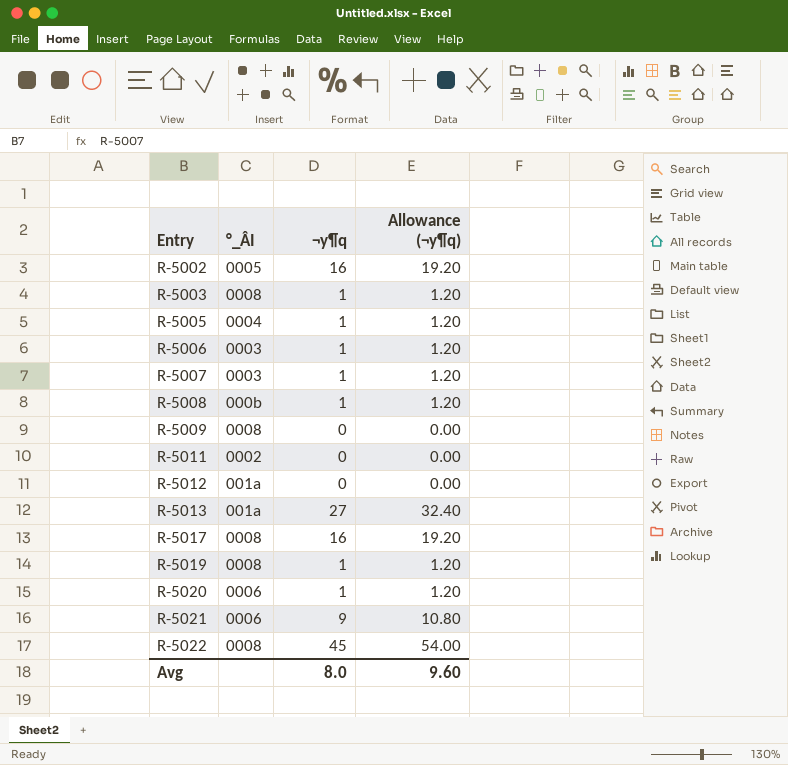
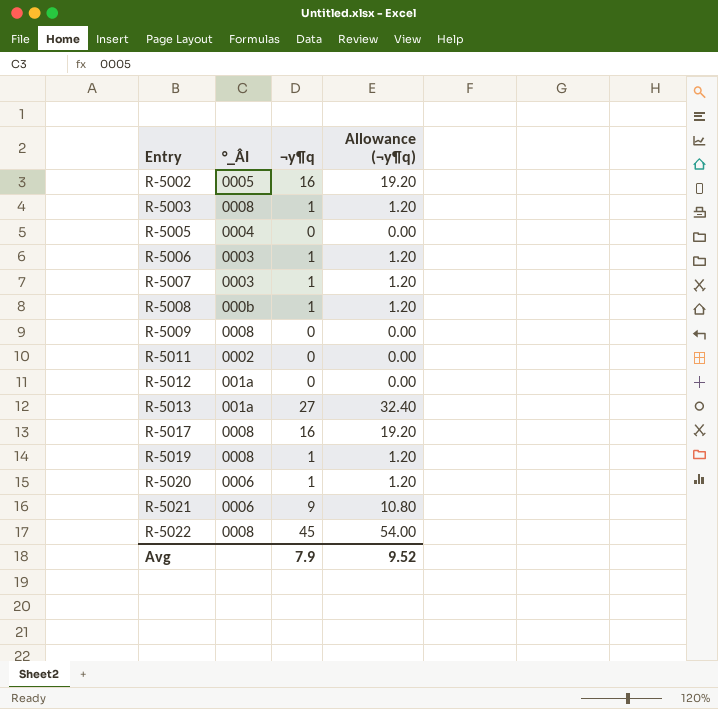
R-5005 | ¬y¶q: 1 -> 0
R-5005 | Allowance (¬y¶q): 1.20 -> 0.00
Avg | ¬y¶q: 8.0 -> 7.9
Avg | Allowance (¬y¶q): 9.60 -> 9.52

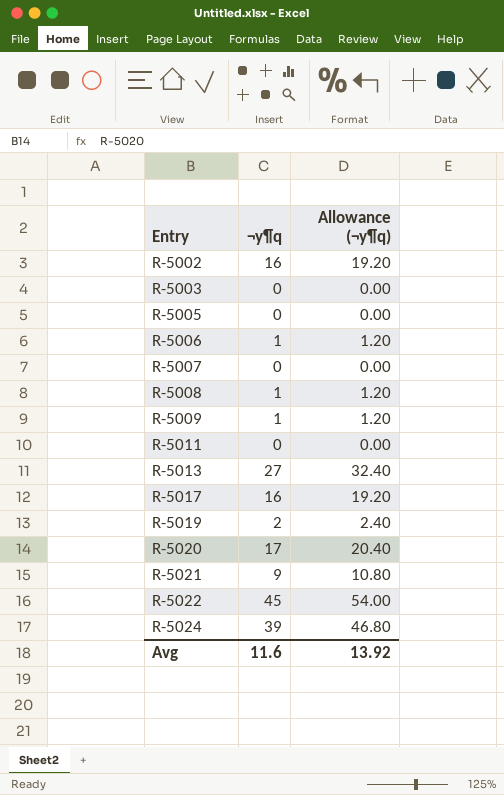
column °_ÂI | position: 2 -> none
row R-5012: 001a | 0 | 0.00 -> none
R-5003 | ¬y¶q: 1 -> 0
R-5003 | Allowance (¬y¶q): 1.20 -> 0.00
R-5007 | ¬y¶q: 1 -> 0
R-5007 | Allowance (¬y¶q): 1.20 -> 0.00
R-5009 | ¬y¶q: 0 -> 1
R-5009 | Allowance (¬y¶q): 0.00 -> 1.20
R-5019 | ¬y¶q: 1 -> 2
R-5019 | Allowance (¬y¶q): 1.20 -> 2.40
R-5020 | ¬y¶q: 1 -> 17
R-5020 | Allowance (¬y¶q): 1.20 -> 20.40
row R-5024: none -> 39 | 46.80
Avg | ¬y¶q: 7.9 -> 11.6
Avg | Allowance (¬y¶q): 9.52 -> 13.92

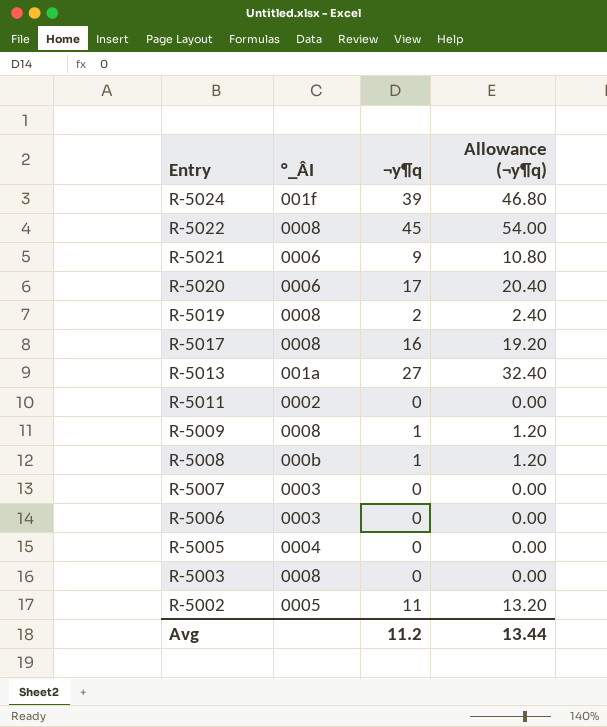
row order: Entry ascending -> Entry descending
column °_ÂI | position: none -> 2
R-5006 | ¬y¶q: 1 -> 0
R-5006 | Allowance (¬y¶q): 1.20 -> 0.00
R-5002 | ¬y¶q: 16 -> 11
R-5002 | Allowance (¬y¶q): 19.20 -> 13.20
Avg | ¬y¶q: 11.6 -> 11.2
Avg | Allowance (¬y¶q): 13.92 -> 13.44

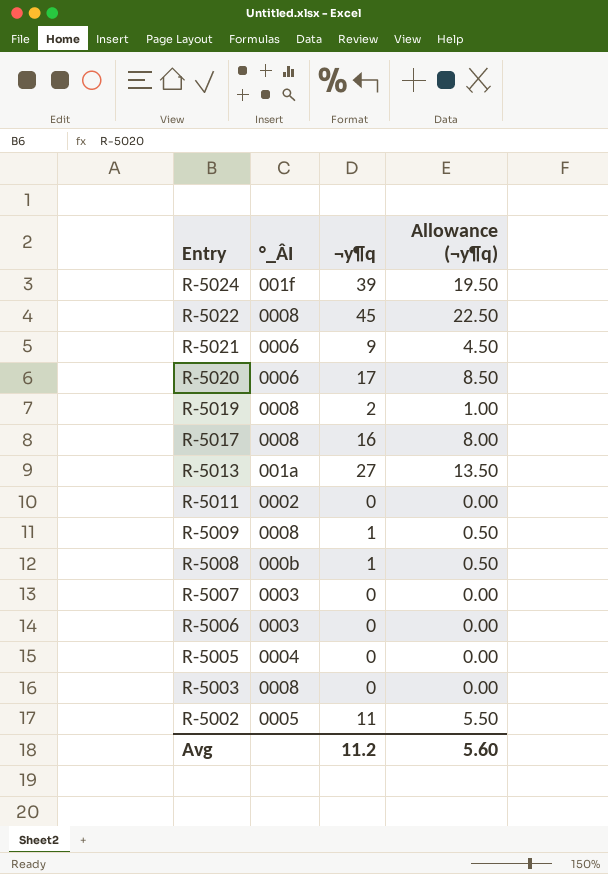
column Allowance (¬y¶q) | formula: [¬y¶q] * 1.2 -> [¬y¶q] * 0.5
Avg | Allowance (¬y¶q): 13.44 -> 5.60

